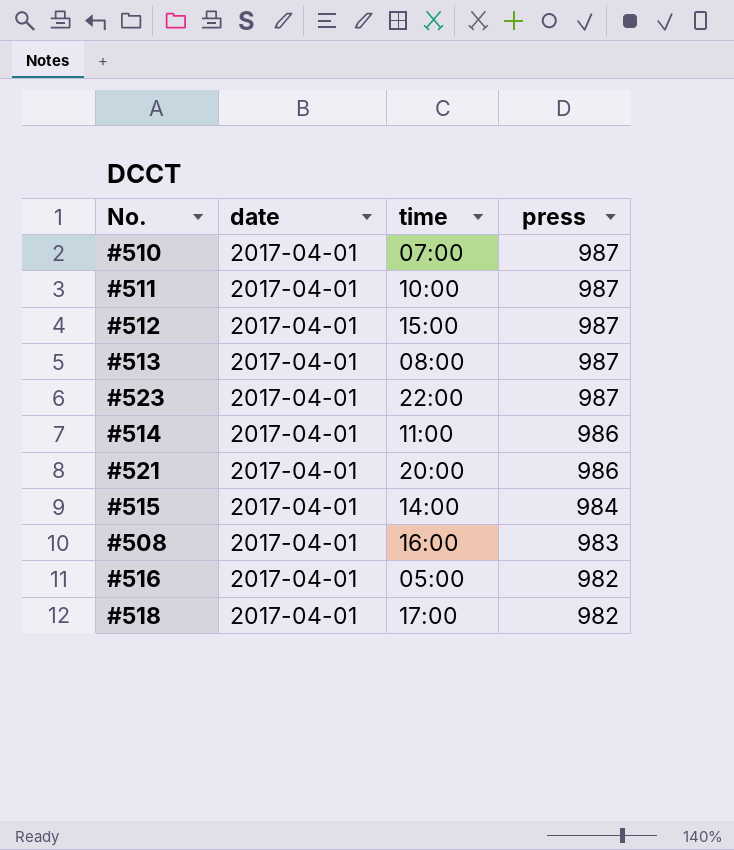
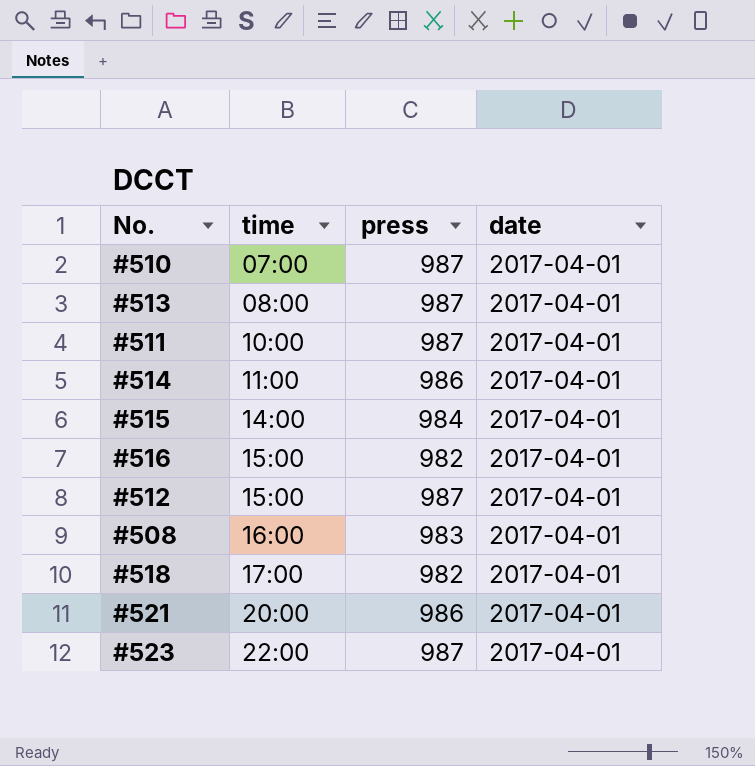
row order: press descending -> time ascending
column date | position: 2 -> 4
#516 | time: 05:00 -> 15:00

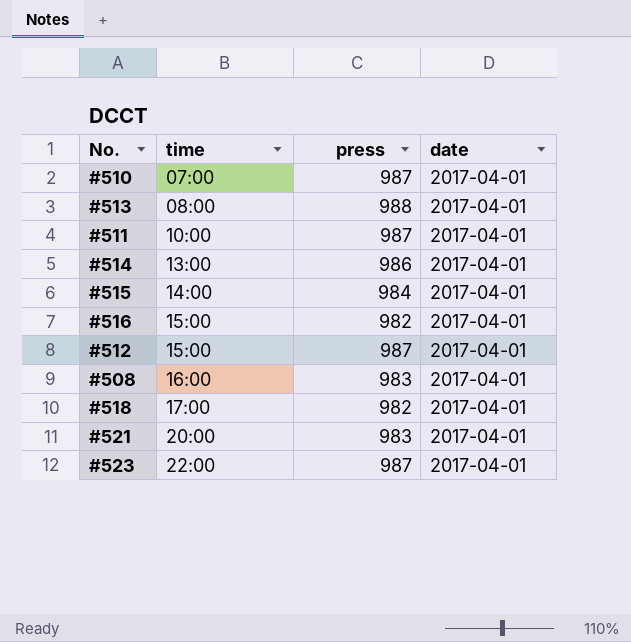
#513 | press: 987 -> 988
#514 | time: 11:00 -> 13:00
#521 | press: 986 -> 983

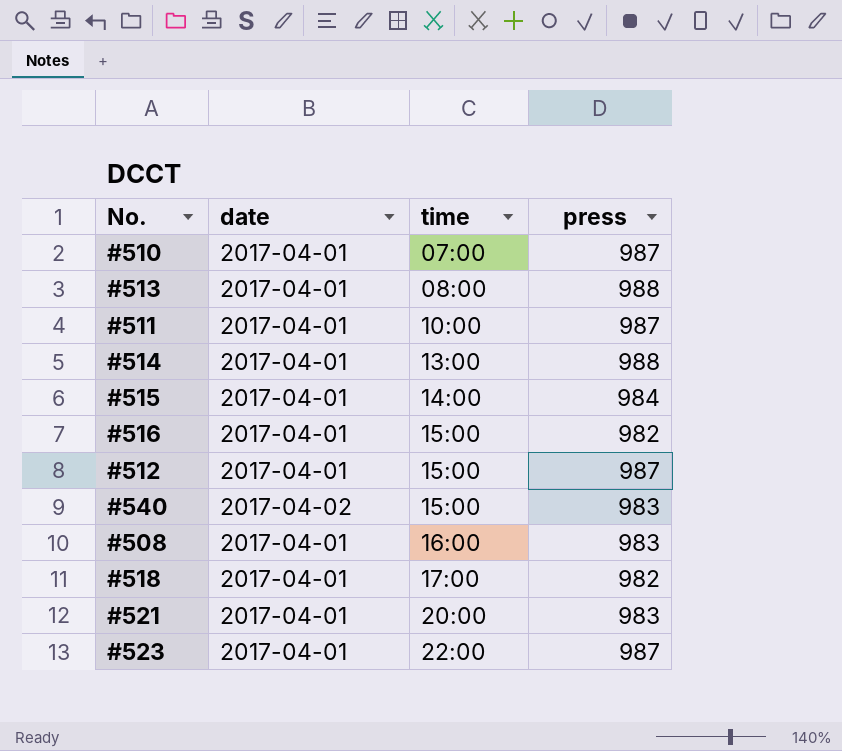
column date | position: 4 -> 2
#514 | press: 986 -> 988
row #540: none -> 2017-04-02 | 15:00 | 983

